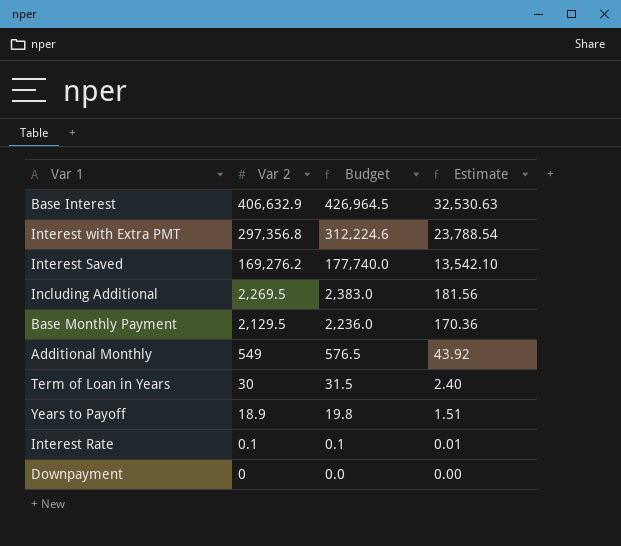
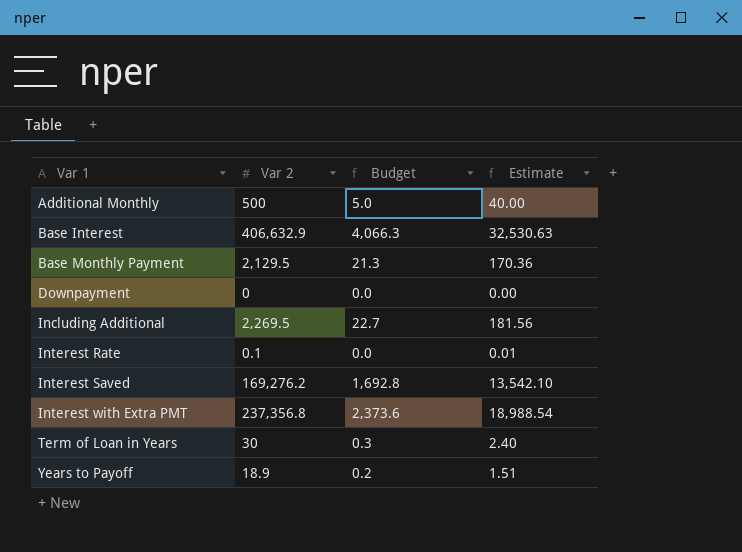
row order: Var 2 descending -> Var 1 ascending
column Budget | formula: [Var 2] * 1.05 -> [Var 2] * 0.01
Additional Monthly | Var 2: 549 -> 500
Additional Monthly | Estimate: 43.92 -> 40.00
Interest with Extra PMT | Var 2: 297,356.8 -> 237,356.8
Interest with Extra PMT | Estimate: 23,788.54 -> 18,988.54

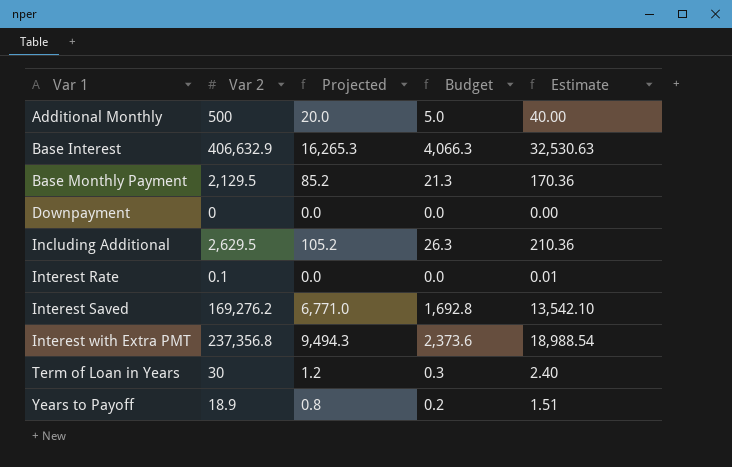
column Projected | formula: none -> [Var 2] * 0.04
Including Additional | Var 2: 2,269.5 -> 2,629.5
Including Additional | Budget: 22.7 -> 26.3
Including Additional | Estimate: 181.56 -> 210.36

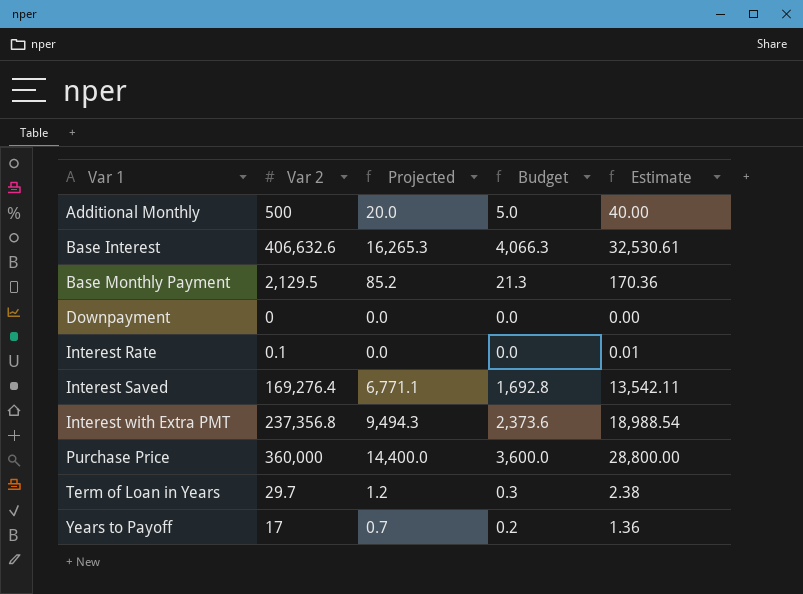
row Including Additional: 2,629.5 | 105.2 | 26.3 | 210.36 -> none
Base Interest | Var 2: 406,632.9 -> 406,632.6
Base Interest | Estimate: 32,530.63 -> 32,530.61
Interest Saved | Var 2: 169,276.2 -> 169,276.4
Interest Saved | Projected: 6,771.0 -> 6,771.1
Interest Saved | Estimate: 13,542.10 -> 13,542.11
row Purchase Price: none -> 360,000 | 14,400.0 | 3,600.0 | 28,800.00
Term of Loan in Years | Var 2: 30 -> 29.7
Term of Loan in Years | Estimate: 2.40 -> 2.38
Years to Payoff | Var 2: 18.9 -> 17
Years to Payoff | Projected: 0.8 -> 0.7
Years to Payoff | Estimate: 1.51 -> 1.36

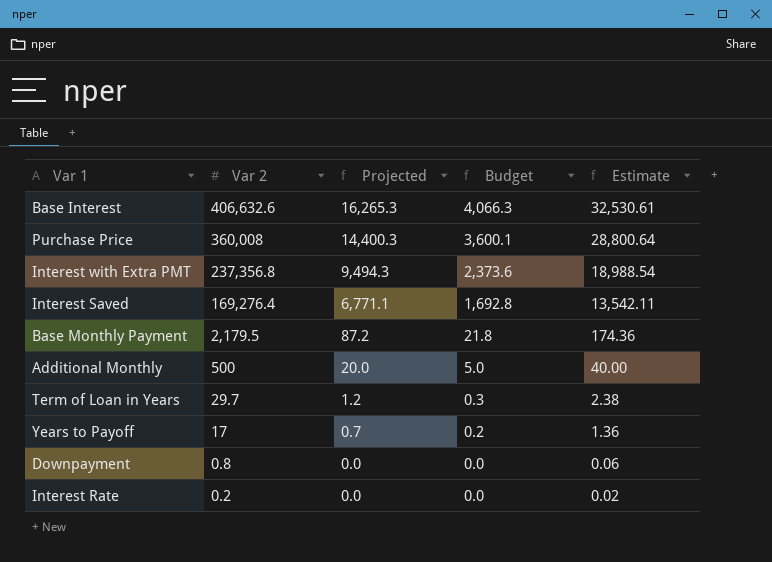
row order: Var 1 ascending -> Var 2 descending
Purchase Price | Var 2: 360,000 -> 360,008
Purchase Price | Projected: 14,400.0 -> 14,400.3
Purchase Price | Budget: 3,600.0 -> 3,600.1
Purchase Price | Estimate: 28,800.00 -> 28,800.64
Base Monthly Payment | Var 2: 2,129.5 -> 2,179.5
Base Monthly Payment | Projected: 85.2 -> 87.2
Base Monthly Payment | Budget: 21.3 -> 21.8
Base Monthly Payment | Estimate: 170.36 -> 174.36
Downpayment | Var 2: 0 -> 0.8
Downpayment | Estimate: 0.00 -> 0.06
Interest Rate | Var 2: 0.1 -> 0.2
Interest Rate | Estimate: 0.01 -> 0.02

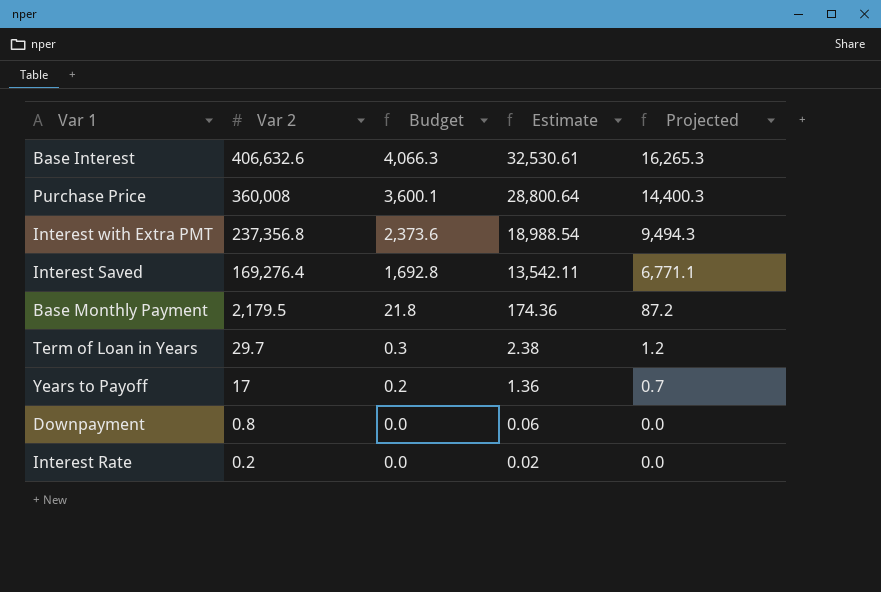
column Projected | position: 3 -> 5
row Additional Monthly: 500 | 20.0 | 5.0 | 40.00 -> none

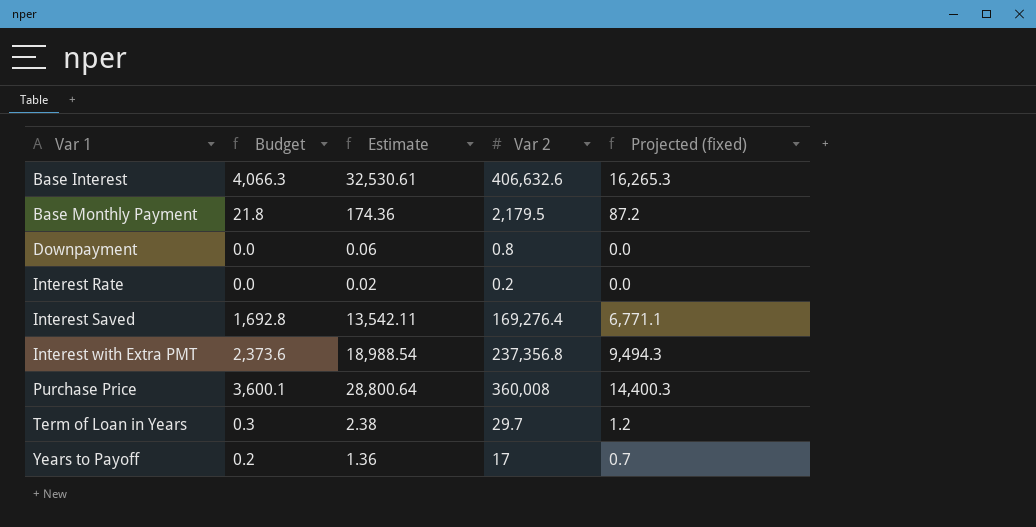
row order: Var 2 descending -> Var 1 ascending
column Var 2 | position: 2 -> 4
column name: Projected -> Projected (fixed)

